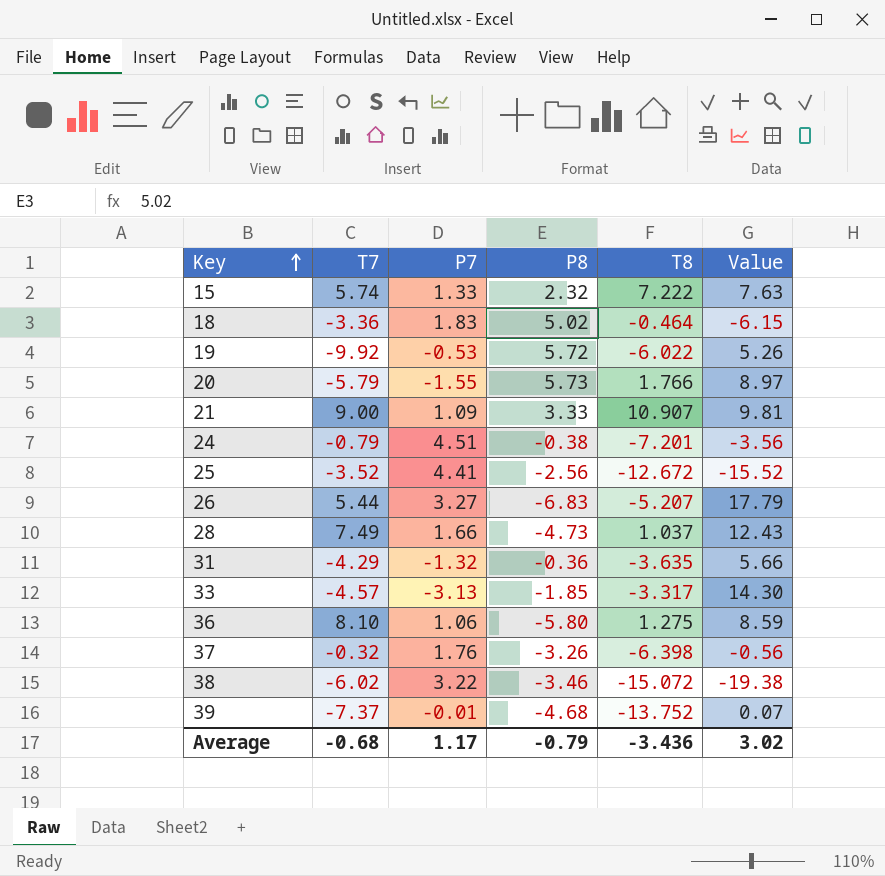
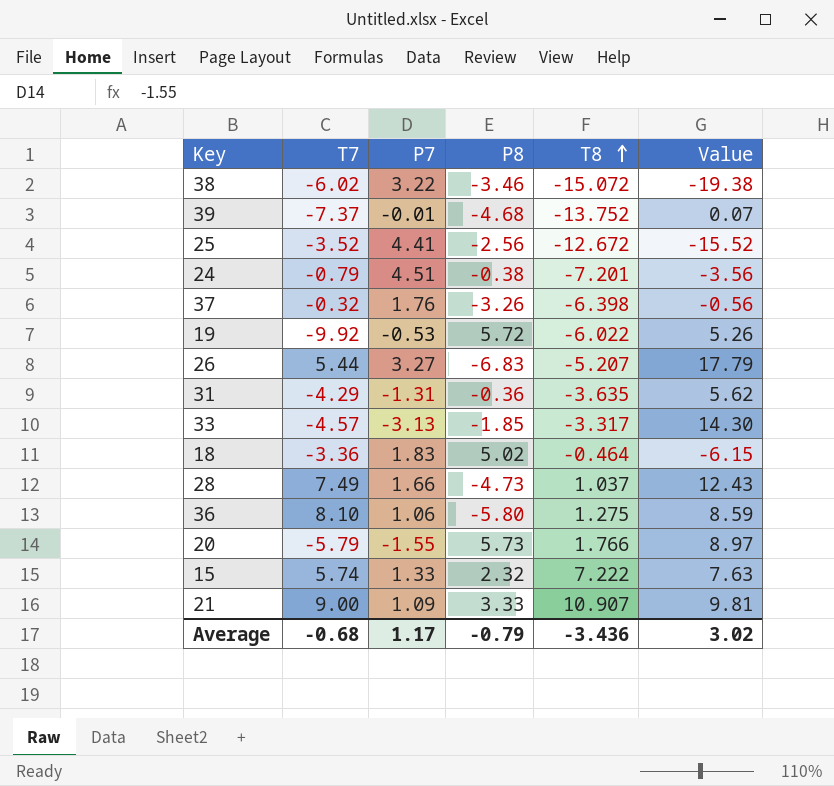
row order: Key ascending -> T8 ascending
31 | P7: -1.32 -> -1.31
31 | Value: 5.66 -> 5.62

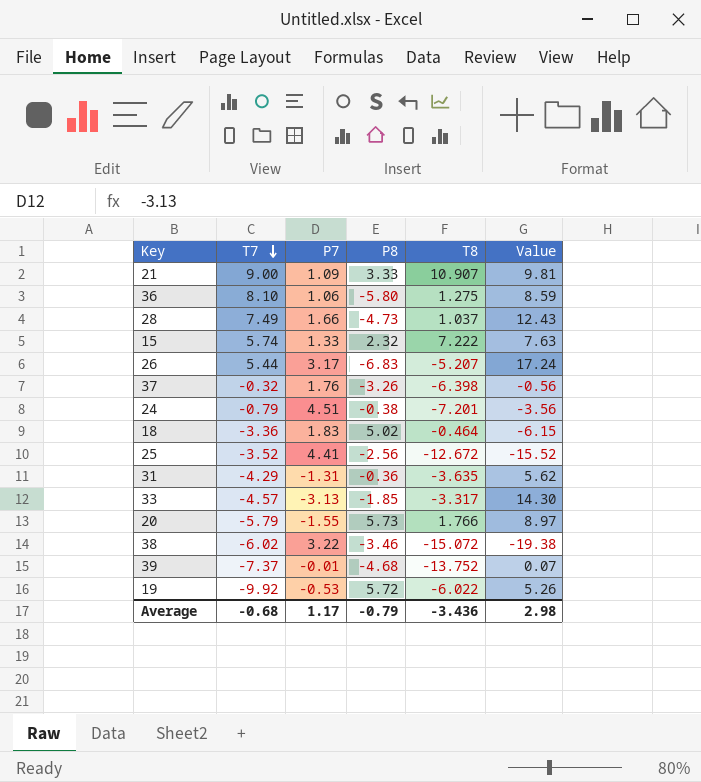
row order: T8 ascending -> T7 descending
26 | P7: 3.27 -> 3.17
26 | Value: 17.79 -> 17.24
Average | Value: 3.02 -> 2.98

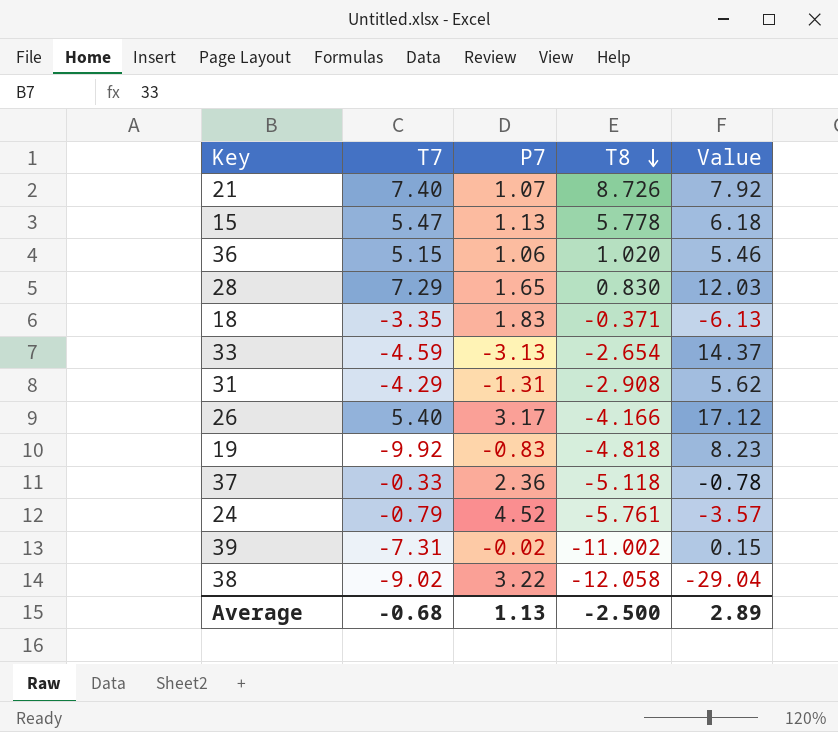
row order: T7 descending -> T8 descending
column P8 | position: 4 -> none
row 25: -3.52 | 4.41 | -2.56 | -12.672 | -15.52 -> none
row 20: -5.79 | -1.55 | 5.73 | 1.766 | 8.97 -> none
21 | T7: 9.00 -> 7.40
21 | P7: 1.09 -> 1.07
21 | T8: 10.907 -> 8.726
21 | Value: 9.81 -> 7.92
15 | T7: 5.74 -> 5.47
15 | P7: 1.33 -> 1.13
15 | T8: 7.222 -> 5.778
15 | Value: 7.63 -> 6.18
36 | T7: 8.10 -> 5.15
36 | T8: 1.275 -> 1.020
36 | Value: 8.59 -> 5.46
28 | T7: 7.49 -> 7.29
28 | P7: 1.66 -> 1.65
28 | T8: 1.037 -> 0.830
28 | Value: 12.43 -> 12.03
18 | T7: -3.36 -> -3.35
18 | T8: -0.464 -> -0.371
18 | Value: -6.15 -> -6.13
33 | T7: -4.57 -> -4.59
33 | T8: -3.317 -> -2.654
33 | Value: 14.30 -> 14.37
31 | T8: -3.635 -> -2.908
26 | T7: 5.44 -> 5.40
26 | T8: -5.207 -> -4.166
26 | Value: 17.24 -> 17.12
19 | P7: -0.53 -> -0.83
19 | T8: -6.022 -> -4.818
19 | Value: 5.26 -> 8.23
37 | T7: -0.32 -> -0.33
37 | P7: 1.76 -> 2.36
37 | T8: -6.398 -> -5.118
37 | Value: -0.56 -> -0.78
24 | P7: 4.51 -> 4.52
24 | T8: -7.201 -> -5.761
24 | Value: -3.56 -> -3.57
39 | T7: -7.37 -> -7.31
39 | P7: -0.01 -> -0.02
39 | T8: -13.752 -> -11.002
39 | Value: 0.07 -> 0.15
38 | T7: -6.02 -> -9.02
38 | T8: -15.072 -> -12.058
38 | Value: -19.38 -> -29.04
Average | P7: 1.17 -> 1.13
Average | T8: -3.436 -> -2.500
Average | Value: 2.98 -> 2.89

